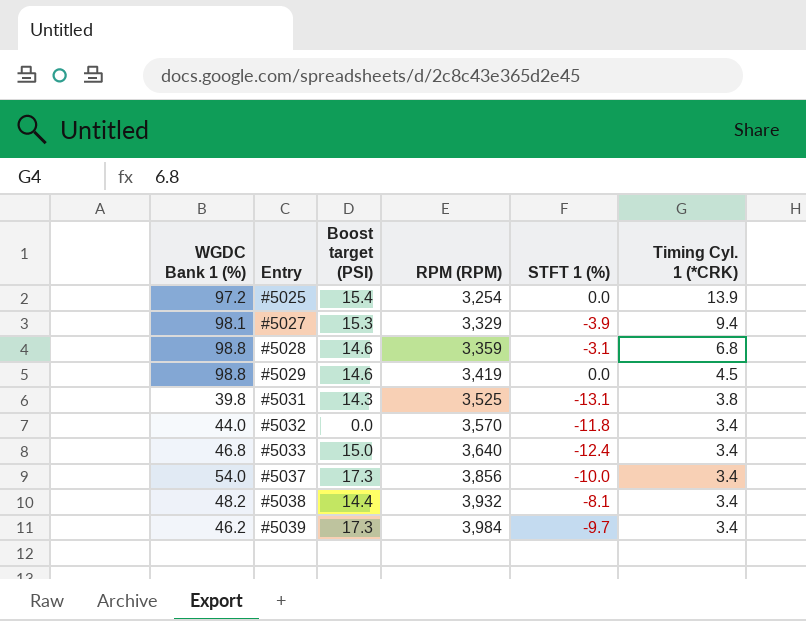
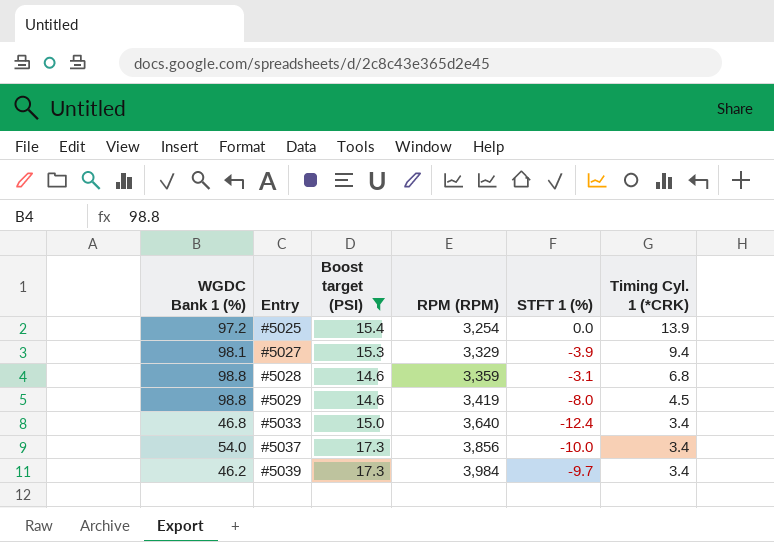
filter: none -> Boost target (PSI) >= 14.6
#5029 | STFT 1 (%): 0.0 -> -8.0

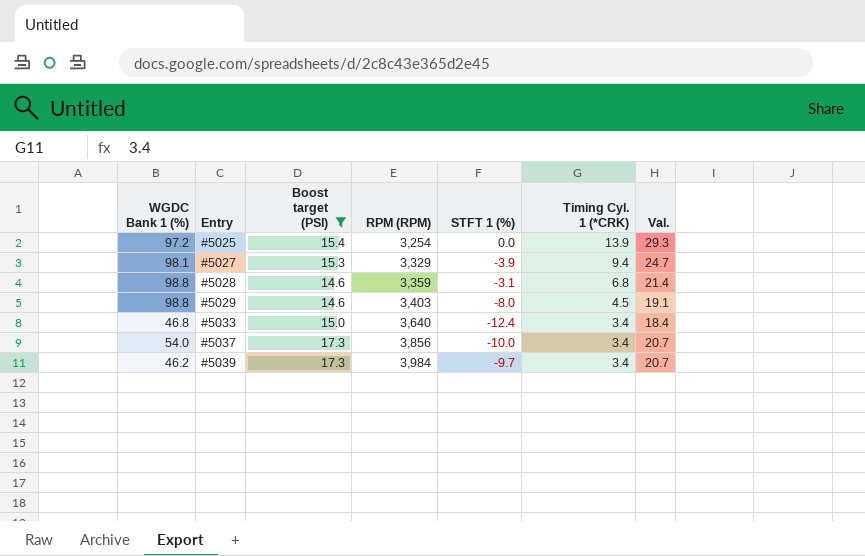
column Val. | formula: none -> [Boost target (PSI)] + [Timing Cyl. 1 (*CRK)]
#5029 | RPM (RPM): 3,419 -> 3,403

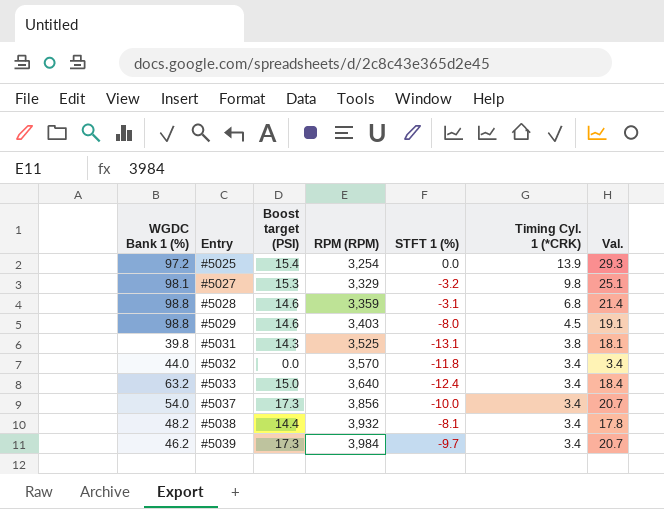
filter: Boost target (PSI) >= 14.6 -> none
#5027 | STFT 1 (%): -3.9 -> -3.2
#5027 | Timing Cyl. 1 (*CRK): 9.4 -> 9.8
#5027 | Val.: 24.7 -> 25.1
#5033 | WGDC Bank 1 (%): 46.8 -> 63.2

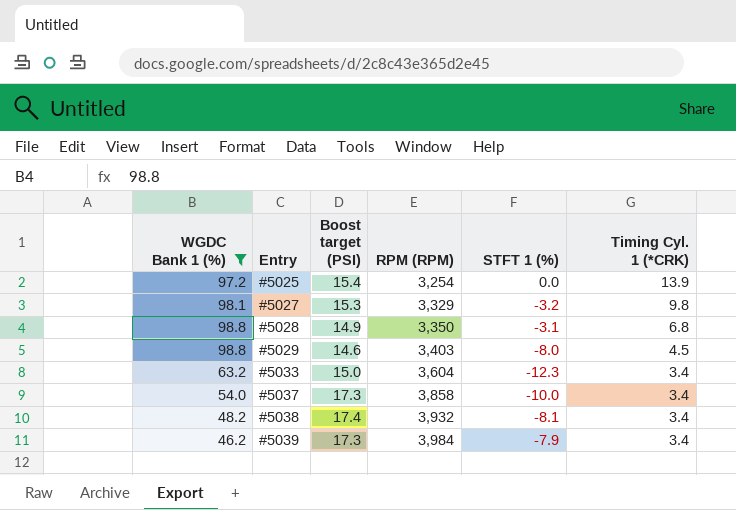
filter: none -> WGDC Bank 1 (%) >= 46.2
column Val. | formula: [Boost target (PSI)] + [Timing Cyl. 1 (*CRK)] -> none
#5028 | Boost target (PSI): 14.6 -> 14.9
#5028 | RPM (RPM): 3,359 -> 3,350
#5033 | RPM (RPM): 3,640 -> 3,604
#5033 | STFT 1 (%): -12.4 -> -12.3
#5037 | RPM (RPM): 3,856 -> 3,858
#5038 | Boost target (PSI): 14.4 -> 17.4
#5039 | STFT 1 (%): -9.7 -> -7.9

